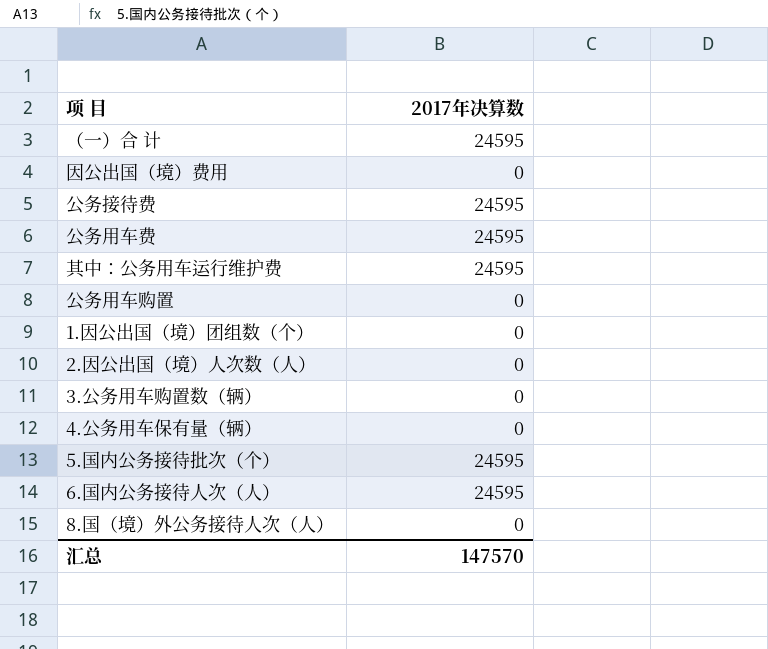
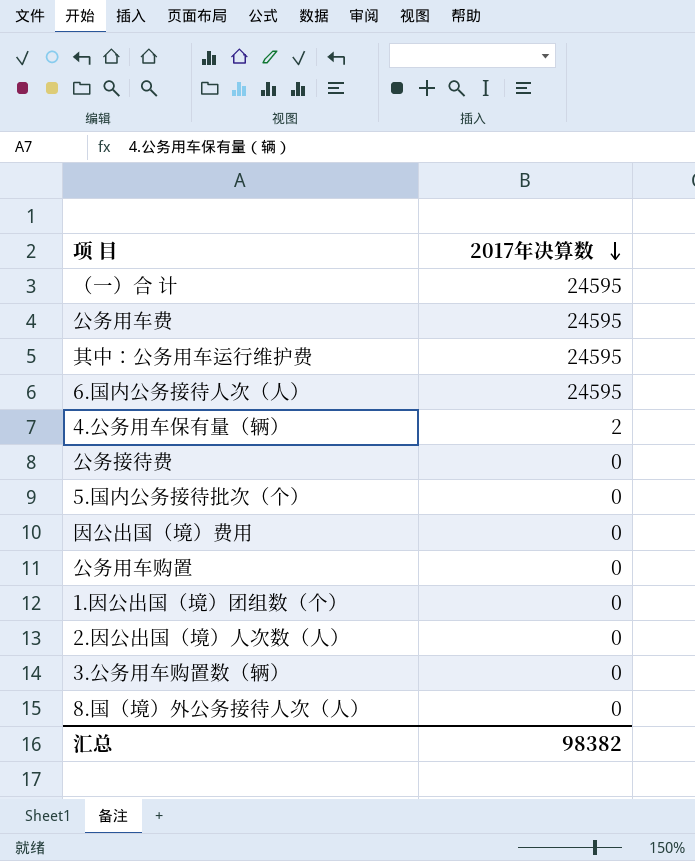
row order: none -> 2017年决算数 descending
4.公务用车保有量（辆） | 2017年决算数: 0 -> 2
公务接待费 | 2017年决算数: 24595 -> 0
5.国内公务接待批次（个） | 2017年决算数: 24595 -> 0
汇总 | 2017年决算数: 147570 -> 98382

